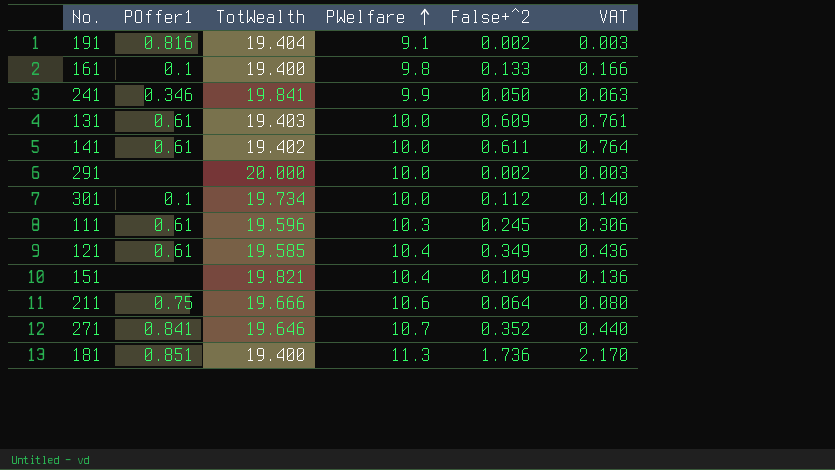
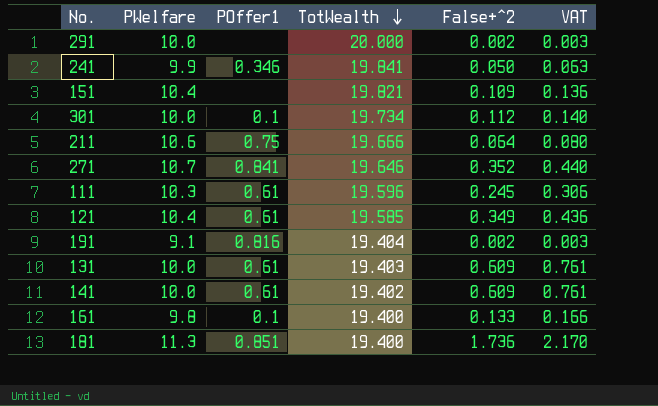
row order: PWelfare ascending -> TotWealth descending
column PWelfare | position: 4 -> 2
141 | False+^2: 0.611 -> 0.609
141 | VAT: 0.764 -> 0.761

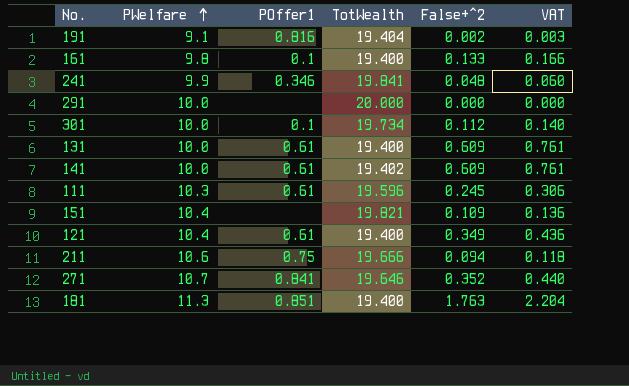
row order: TotWealth descending -> PWelfare ascending
241 | False+^2: 0.050 -> 0.048
241 | VAT: 0.063 -> 0.060
291 | False+^2: 0.002 -> 0.000
291 | VAT: 0.003 -> 0.000
131 | TotWealth: 19.403 -> 19.400
121 | TotWealth: 19.585 -> 19.400
211 | False+^2: 0.064 -> 0.094
211 | VAT: 0.080 -> 0.118
181 | False+^2: 1.736 -> 1.763
181 | VAT: 2.170 -> 2.204

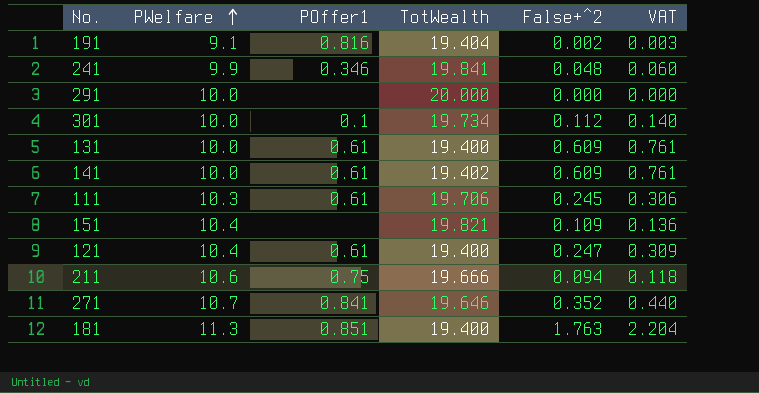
row 161: 9.8 | 0.1 | 19.400 | 0.133 | 0.166 -> none
111 | TotWealth: 19.596 -> 19.706
121 | False+^2: 0.349 -> 0.247
121 | VAT: 0.436 -> 0.309

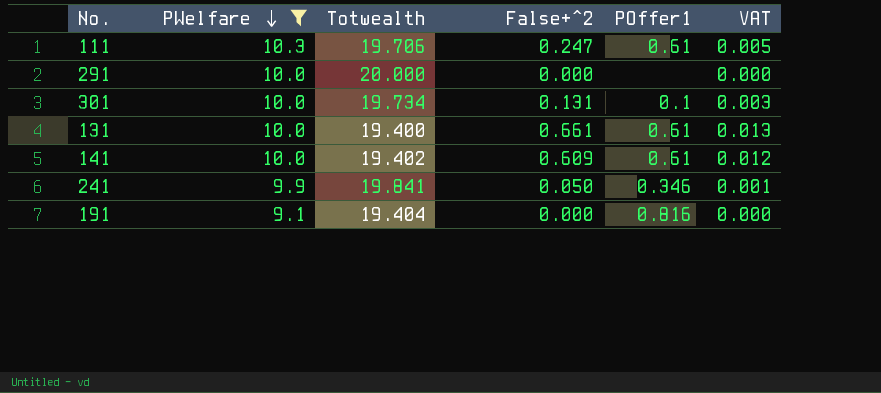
filter: none -> PWelfare <= 10.3
row order: PWelfare ascending -> PWelfare descending
column name: TotWealth -> Totwealth
column POffer1 | position: 3 -> 5
column VAT | formula: [False+^2] * 1.25 -> [False+^2] * 0.02
111 | False+^2: 0.245 -> 0.247
301 | False+^2: 0.112 -> 0.131
131 | False+^2: 0.609 -> 0.661
241 | False+^2: 0.048 -> 0.050
191 | False+^2: 0.002 -> 0.000

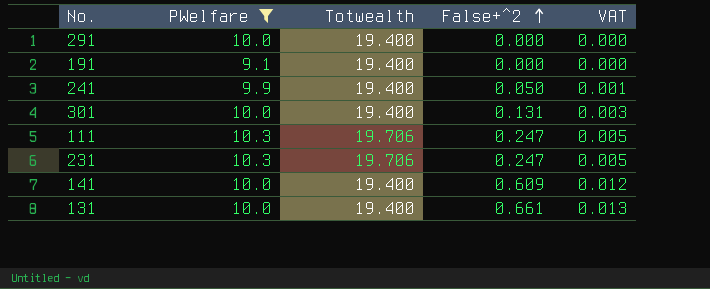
row order: PWelfare descending -> False+^2 ascending
column POffer1 | position: 5 -> none
291 | Totwealth: 20.000 -> 19.400
191 | Totwealth: 19.404 -> 19.400
241 | Totwealth: 19.841 -> 19.400
301 | Totwealth: 19.734 -> 19.400
row 231: none -> 10.3 | 19.706 | 0.247 | 0.005
141 | Totwealth: 19.402 -> 19.400

